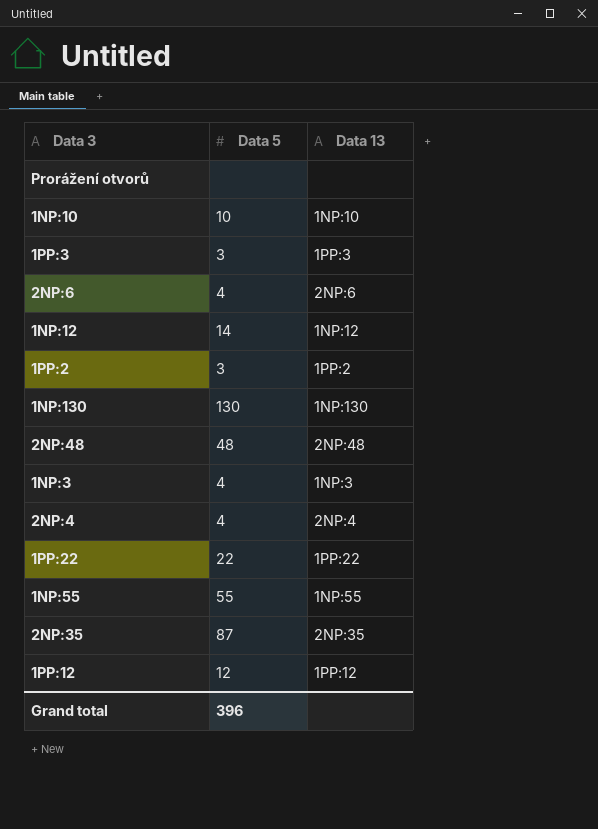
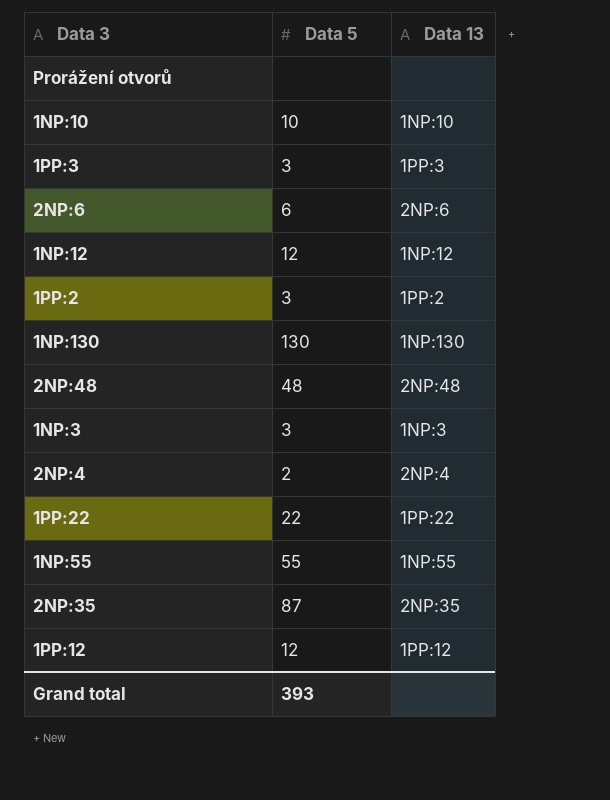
2NP:6 | Data 5: 4 -> 6
1NP:12 | Data 5: 14 -> 12
1NP:3 | Data 5: 4 -> 3
2NP:4 | Data 5: 4 -> 2
Grand total | Data 5: 396 -> 393

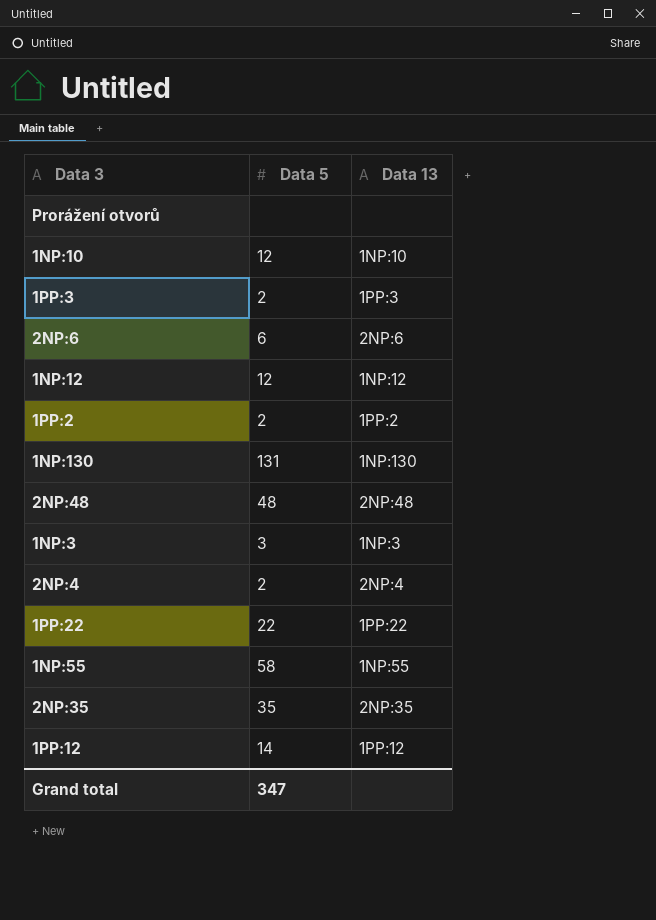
1NP:10 | Data 5: 10 -> 12
1PP:3 | Data 5: 3 -> 2
1PP:2 | Data 5: 3 -> 2
1NP:130 | Data 5: 130 -> 131
1NP:55 | Data 5: 55 -> 58
2NP:35 | Data 5: 87 -> 35
1PP:12 | Data 5: 12 -> 14
Grand total | Data 5: 393 -> 347

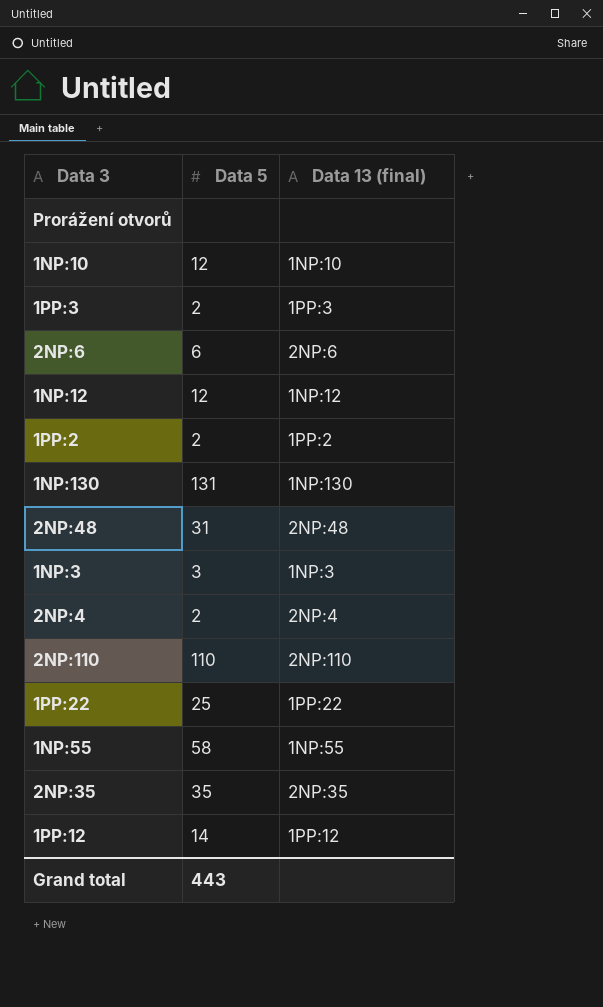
column name: Data 13 -> Data 13 (final)
2NP:48 | Data 5: 48 -> 31
row 2NP:110: none -> 110 | 2NP:110
1PP:22 | Data 5: 22 -> 25
Grand total | Data 5: 347 -> 443

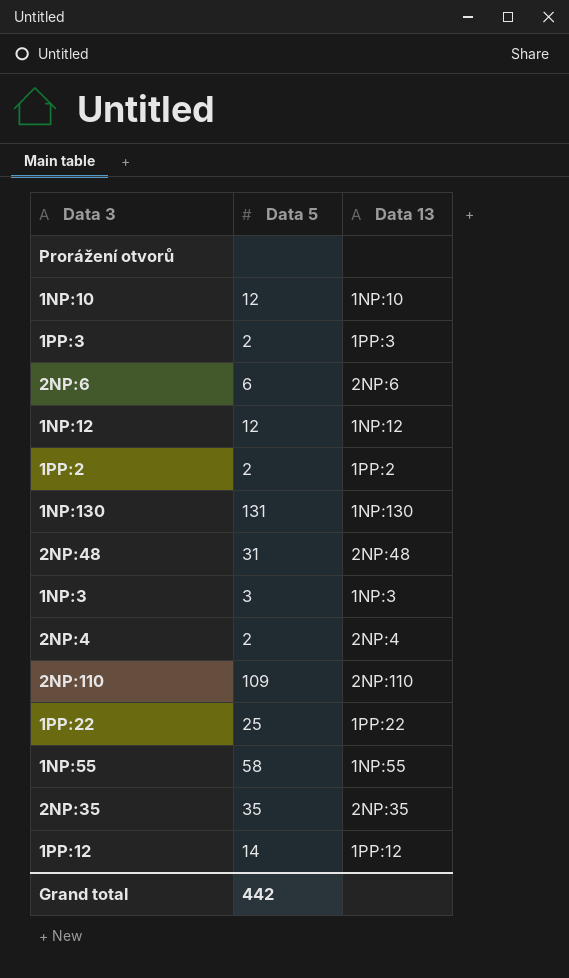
column name: Data 13 (final) -> Data 13
2NP:110 | Data 5: 110 -> 109
Grand total | Data 5: 443 -> 442

